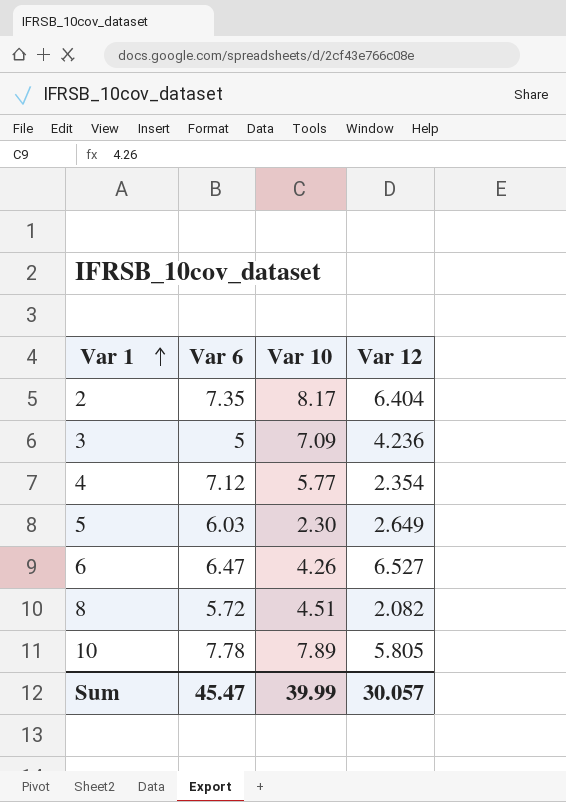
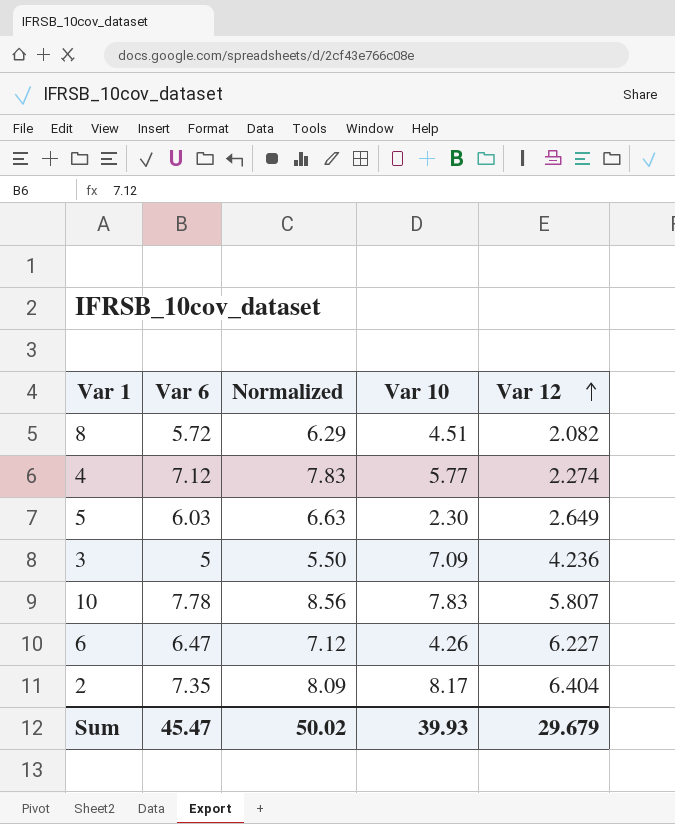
row order: Var 1 ascending -> Var 12 ascending
column Normalized | formula: none -> [Var 6] * 1.1
4 | Var 12: 2.354 -> 2.274
10 | Var 10: 7.89 -> 7.83
10 | Var 12: 5.805 -> 5.807
6 | Var 12: 6.527 -> 6.227
Sum | Var 10: 39.99 -> 39.93
Sum | Var 12: 30.057 -> 29.679

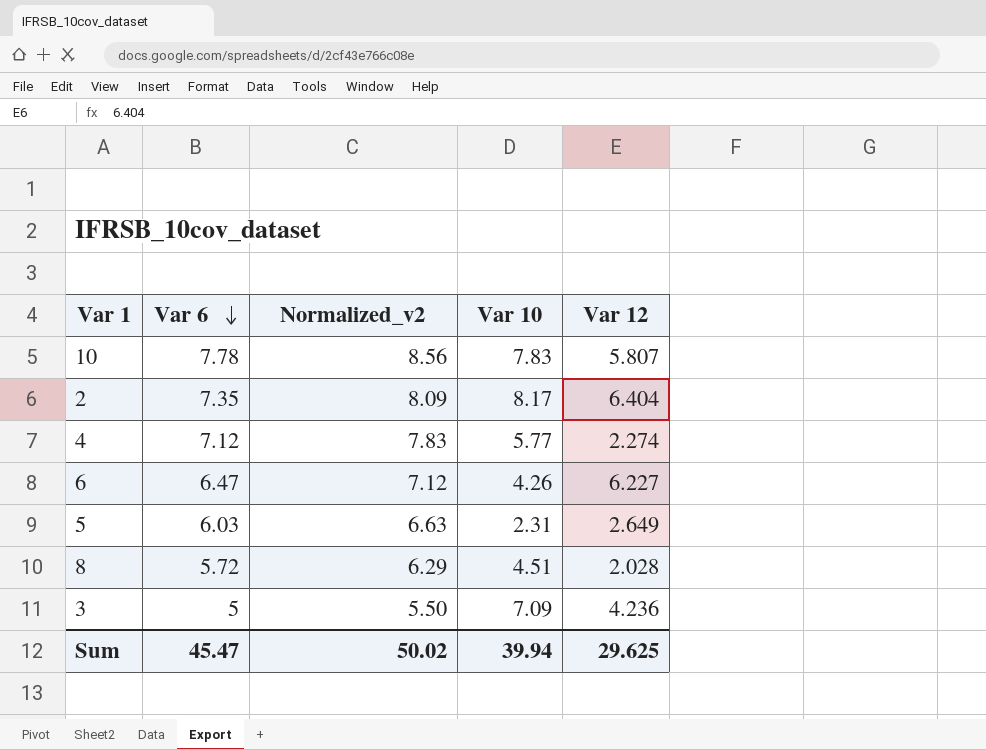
row order: Var 12 ascending -> Var 6 descending
column name: Normalized -> Normalized_v2
5 | Var 10: 2.30 -> 2.31
8 | Var 12: 2.082 -> 2.028
Sum | Var 10: 39.93 -> 39.94
Sum | Var 12: 29.679 -> 29.625

